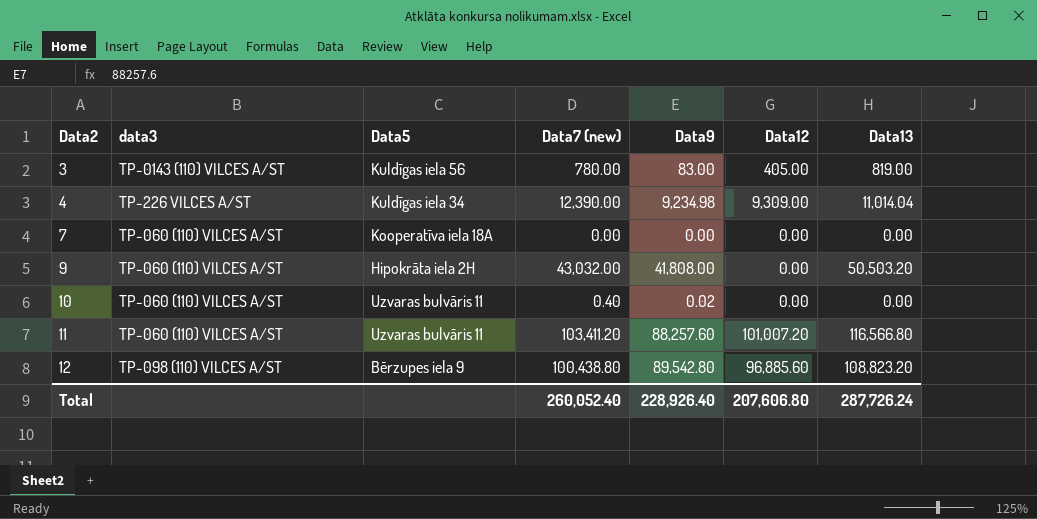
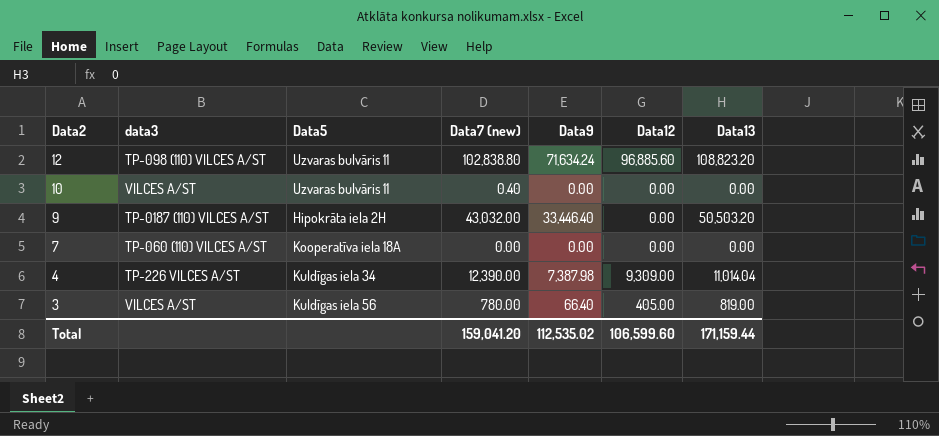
row order: Data2 ascending -> Data2 descending
row 11: TP-060 (110) VILCES A/ST | Uzvaras bulvāris 11 | 103,411.20 | 88,257.60 | 101,007.20 | 116,566.80 -> none
12 | Data5: Bērzupes iela 9 -> Uzvaras bulvāris 11
12 | Data7 (new): 100,438.80 -> 102,838.80
12 | Data9: 89,542.80 -> 71,634.24
10 | data3: TP-060 (110) VILCES A/ST -> VILCES A/ST
10 | Data9: 0.02 -> 0.00
9 | data3: TP-060 (110) VILCES A/ST -> TP-0187 (110) VILCES A/ST
9 | Data9: 41,808.00 -> 33,446.40
4 | Data9: 9,234.98 -> 7,387.98
3 | data3: TP-0143 (110) VILCES A/ST -> VILCES A/ST
3 | Data9: 83.00 -> 66.40
Total | Data7 (new): 260,052.40 -> 159,041.20
Total | Data9: 228,926.40 -> 112,535.02
Total | Data12: 207,606.80 -> 106,599.60
Total | Data13: 287,726.24 -> 171,159.44

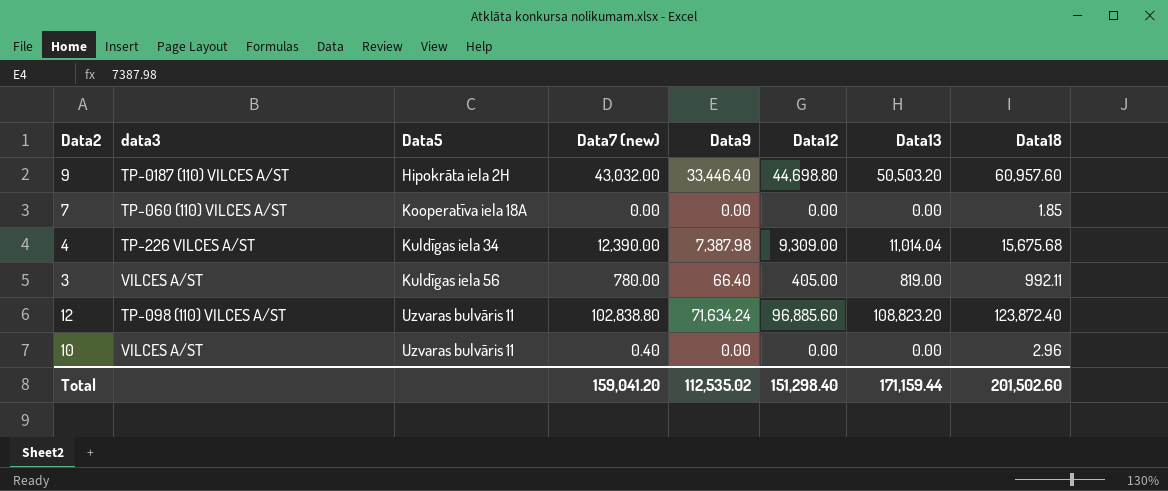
row order: Data2 descending -> Data5 ascending
column Data18 | position: none -> 8
9 | Data12: 0.00 -> 44,698.80
Total | Data12: 106,599.60 -> 151,298.40

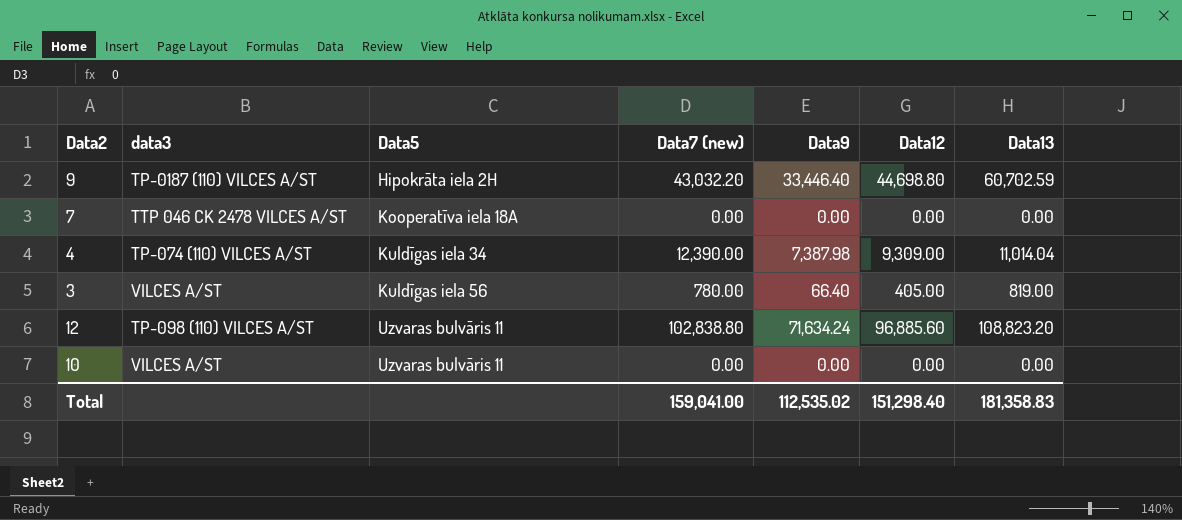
column Data18 | position: 8 -> none
9 | Data7 (new): 43,032.00 -> 43,032.20
9 | Data13: 50,503.20 -> 60,702.59
7 | data3: TP-060 (110) VILCES A/ST -> TTP 046 CK 2478 VILCES A/ST
4 | data3: TP-226 VILCES A/ST -> TP-074 (110) VILCES A/ST
10 | Data7 (new): 0.40 -> 0.00
Total | Data7 (new): 159,041.20 -> 159,041.00
Total | Data13: 171,159.44 -> 181,358.83

